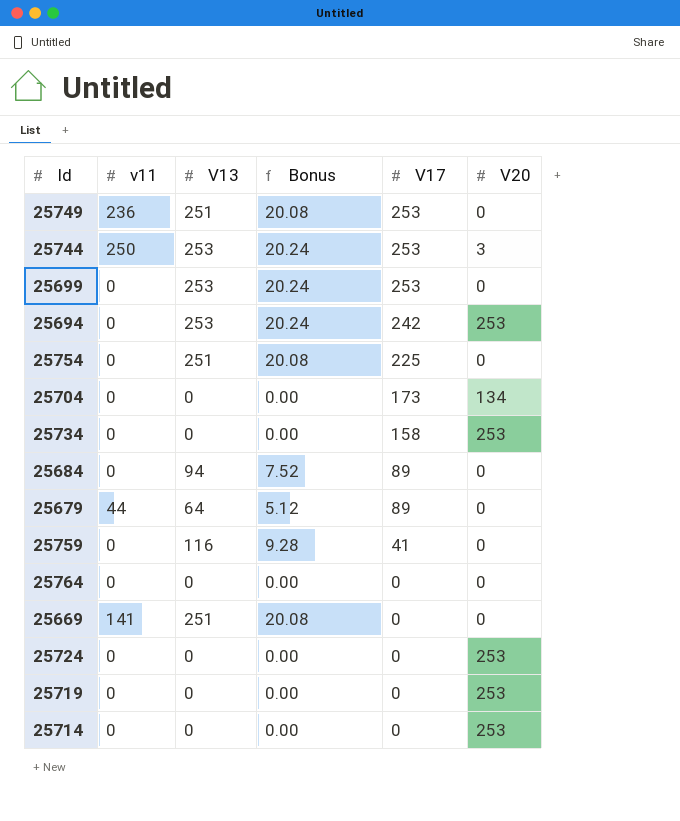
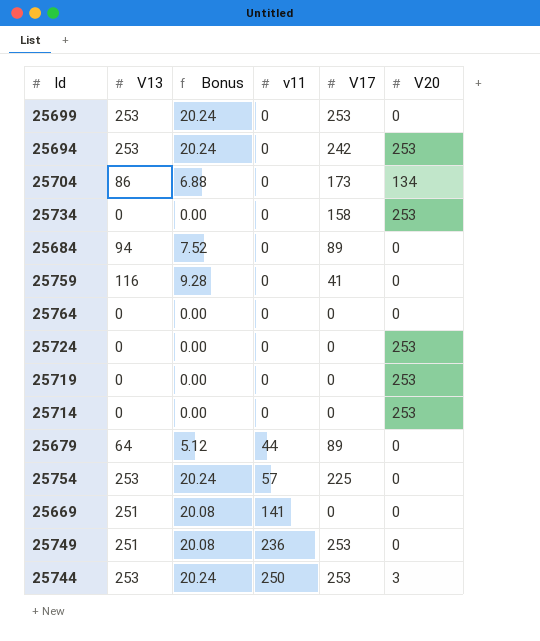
row order: V17 descending -> v11 ascending
column v11 | position: 2 -> 4
25704 | V13: 0 -> 86
25704 | Bonus: 0.00 -> 6.88
25754 | V13: 251 -> 253
25754 | Bonus: 20.08 -> 20.24
25754 | v11: 0 -> 57

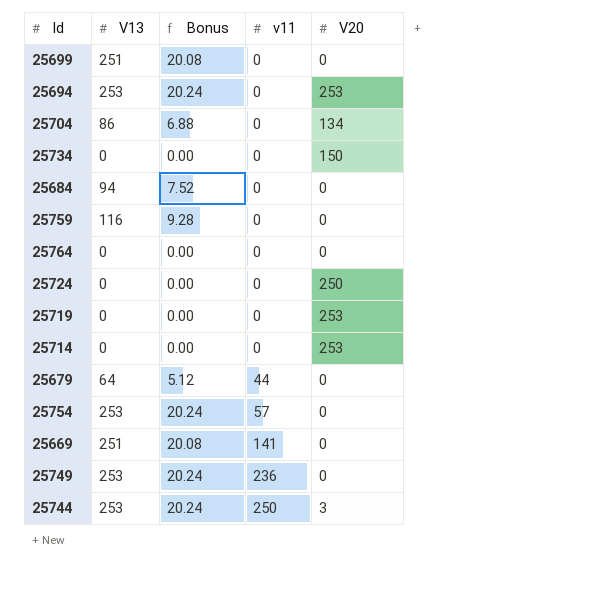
column V17 | position: 5 -> none
25699 | V13: 253 -> 251
25699 | Bonus: 20.24 -> 20.08
25734 | V20: 253 -> 150
25724 | V20: 253 -> 250
25749 | V13: 251 -> 253
25749 | Bonus: 20.08 -> 20.24

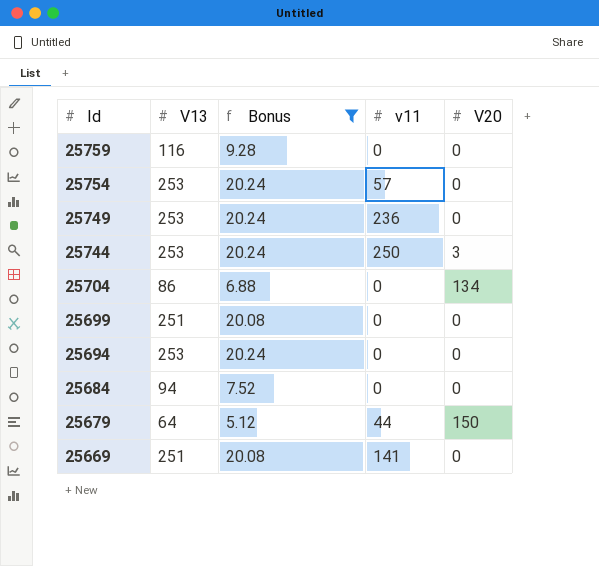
filter: none -> Bonus != 0.00
row order: v11 ascending -> Id descending
25694 | V20: 253 -> 0
25679 | V20: 0 -> 150

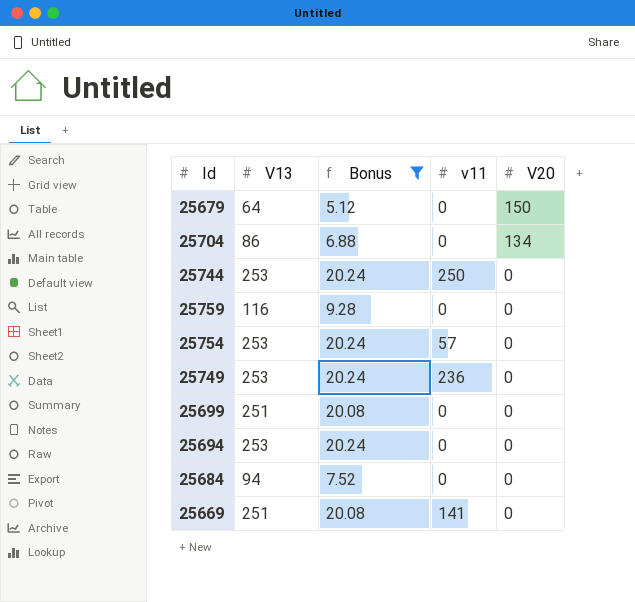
row order: Id descending -> V20 descending
25679 | v11: 44 -> 0
25744 | V20: 3 -> 0

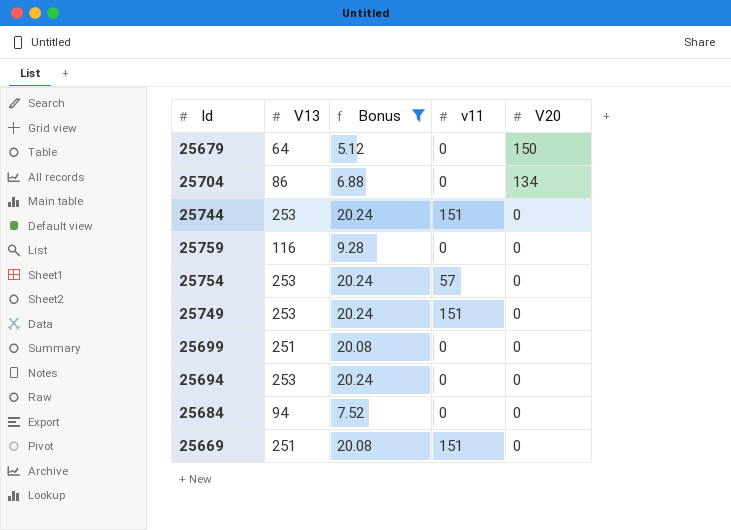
25744 | v11: 250 -> 151
25749 | v11: 236 -> 151
25669 | v11: 141 -> 151

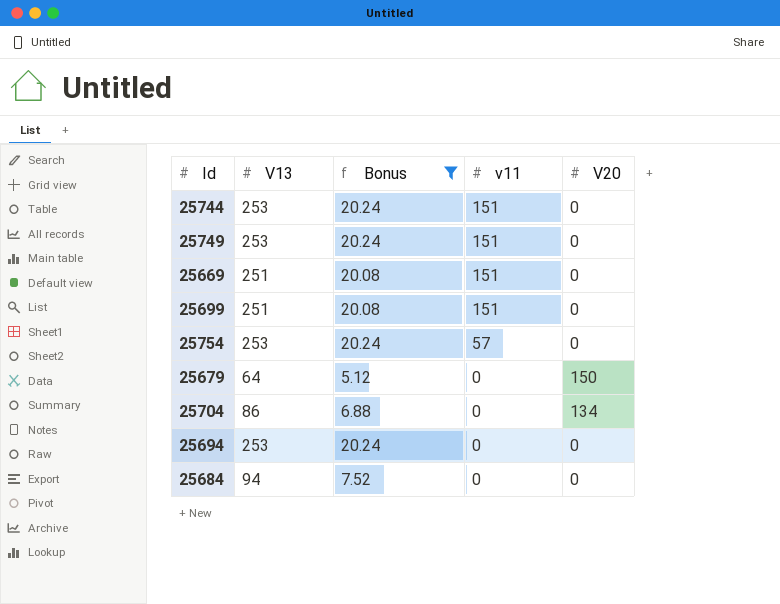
row order: V20 descending -> v11 descending
row 25759: 116 | 9.28 | 0 | 0 -> none
25699 | v11: 0 -> 151

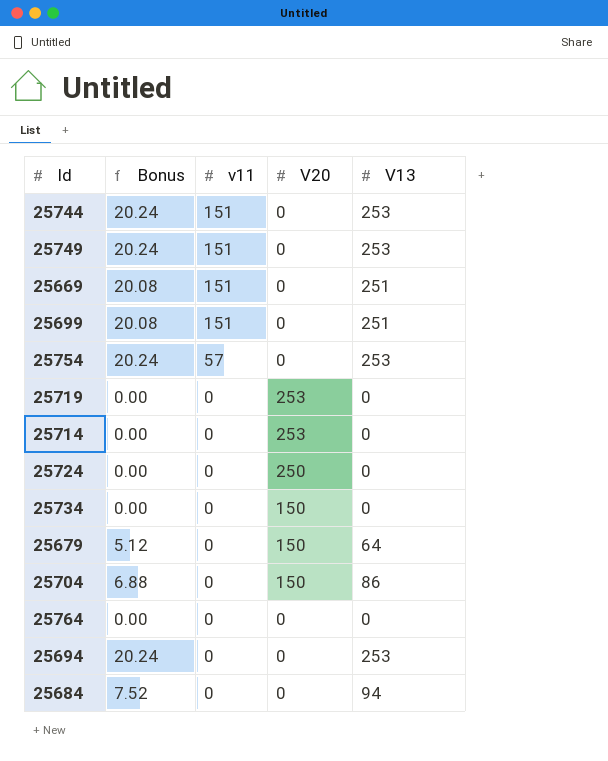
filter: Bonus != 0.00 -> none
column V13 | position: 2 -> 5
25704 | V20: 134 -> 150

